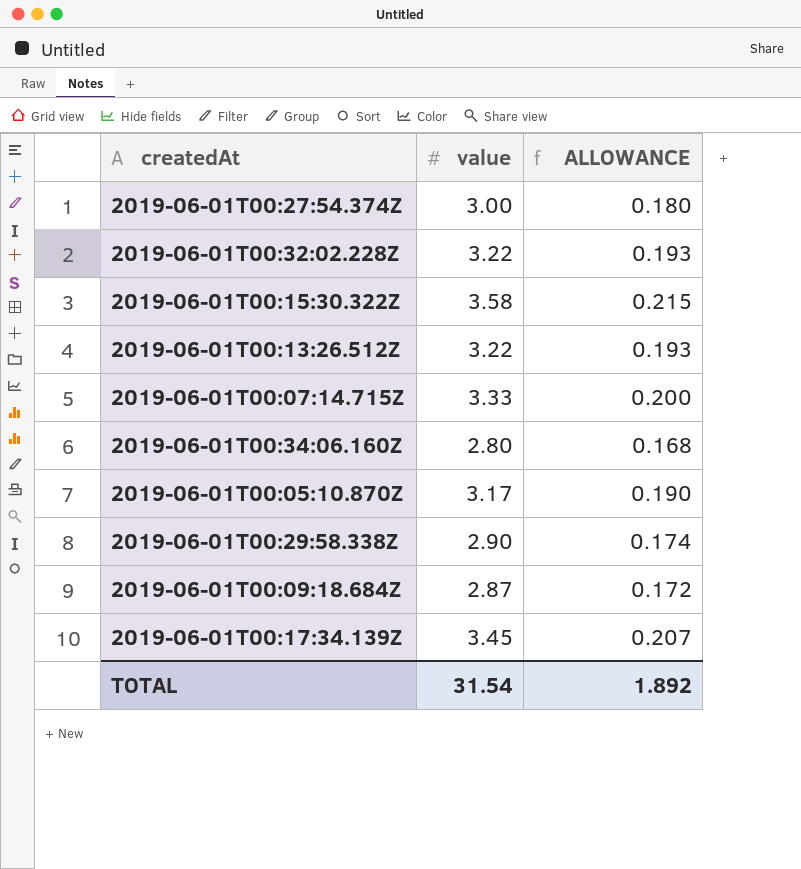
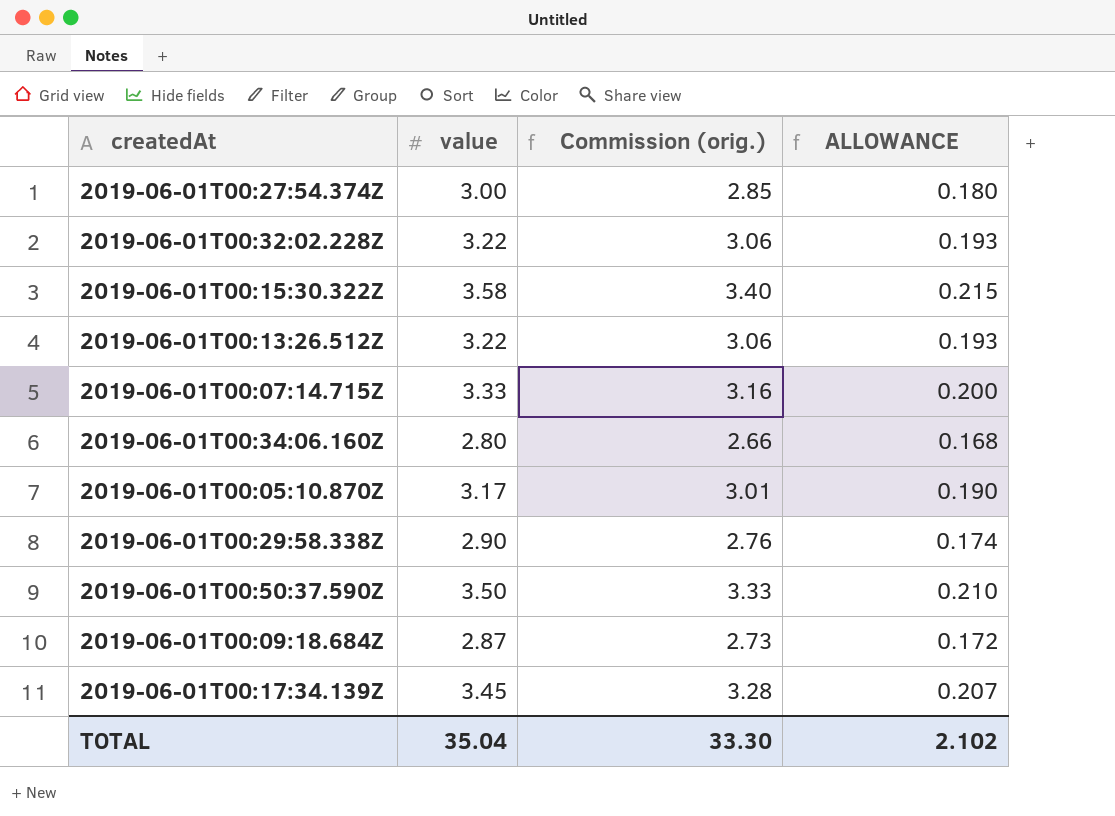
column Commission (orig.) | formula: none -> [value] * 0.95
row 2019-06-01T00:50:37.590Z: none -> 3.50 | 3.33 | 0.210
TOTAL | value: 31.54 -> 35.04
TOTAL | ALLOWANCE: 1.892 -> 2.102

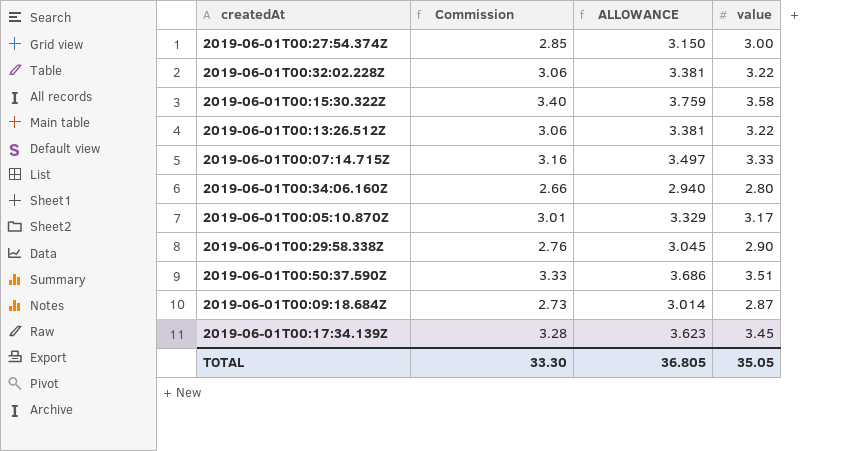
column name: Commission (orig.) -> Commission
column ALLOWANCE | formula: [value] * 0.06 -> [value] * 1.05
column value | position: 2 -> 4
2019-06-01T00:50:37.590Z | value: 3.50 -> 3.51
TOTAL | ALLOWANCE: 2.102 -> 36.805
TOTAL | value: 35.04 -> 35.05

